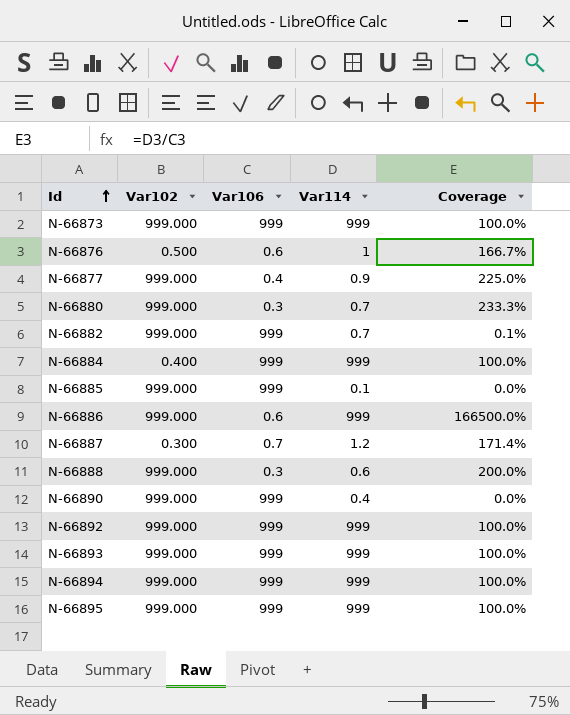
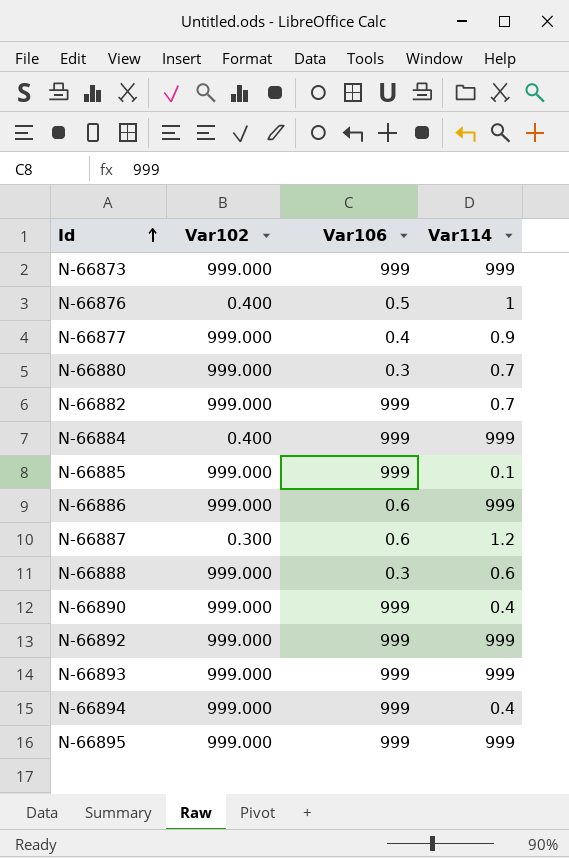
column Coverage | formula: [Var114] / [Var106] -> none
N-66876 | Var102: 0.500 -> 0.400
N-66876 | Var106: 0.6 -> 0.5
N-66887 | Var106: 0.7 -> 0.6
N-66894 | Var114: 999 -> 0.4

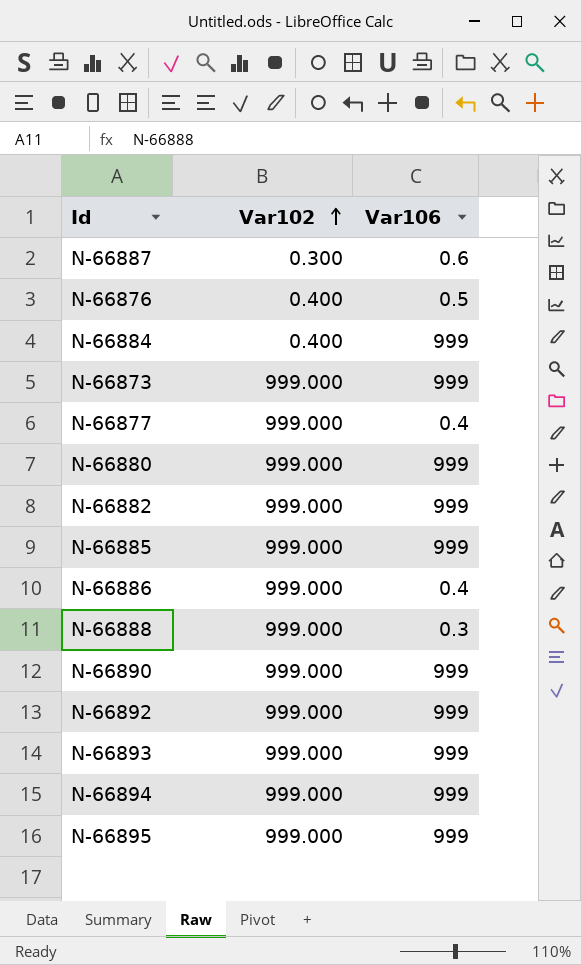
row order: Id ascending -> Var102 ascending
column Var114 | position: 4 -> none
N-66880 | Var106: 0.3 -> 999
N-66886 | Var106: 0.6 -> 0.4

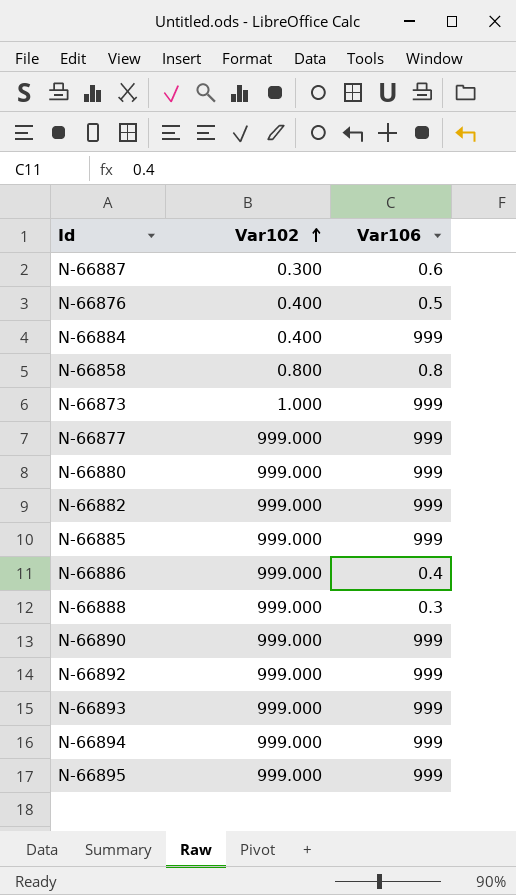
row N-66858: none -> 0.800 | 0.8
N-66873 | Var102: 999.000 -> 1.000
N-66877 | Var106: 0.4 -> 999

